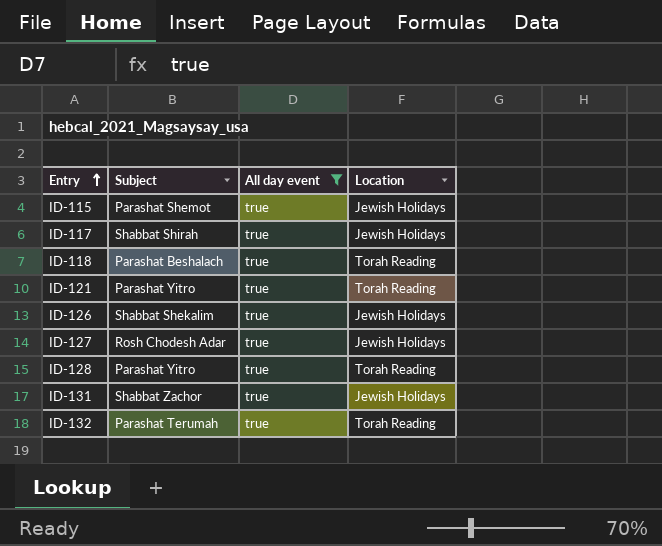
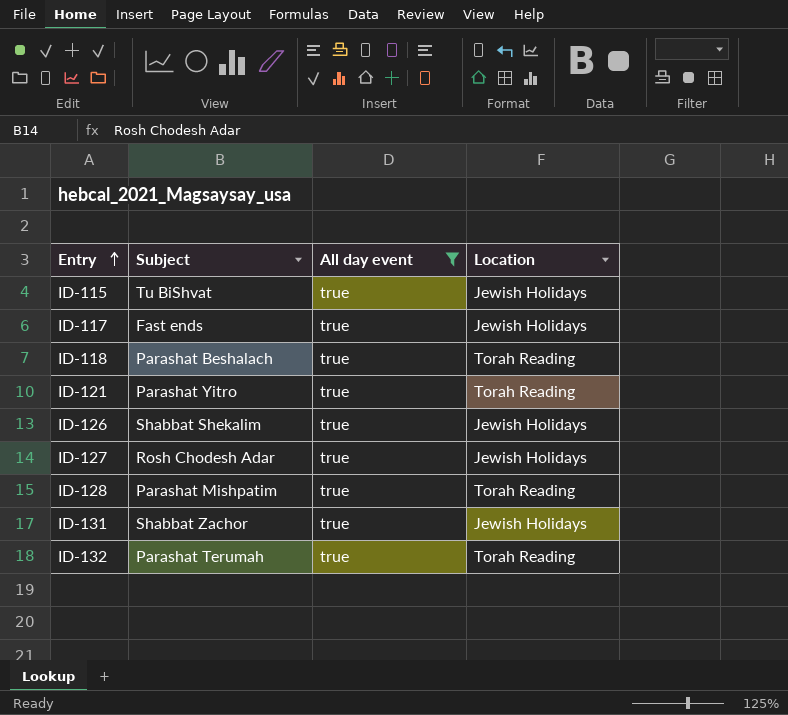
ID-115 | Subject: Parashat Shemot -> Tu BiShvat
ID-117 | Subject: Shabbat Shirah -> Fast ends
ID-128 | Subject: Parashat Yitro -> Parashat Mishpatim

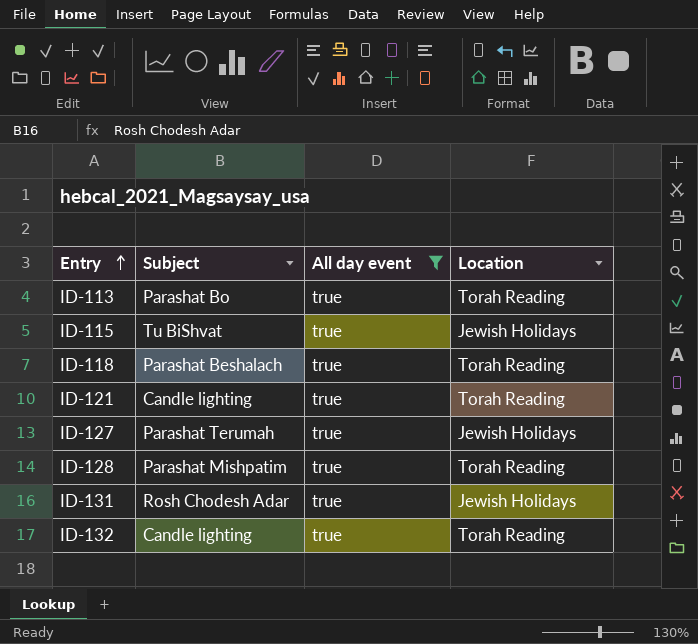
row ID-117: Fast ends | true | Jewish Holidays -> none
row ID-126: Shabbat Shekalim | true | Jewish Holidays -> none
row ID-113: none -> Parashat Bo | true | Torah Reading
ID-121 | Subject: Parashat Yitro -> Candle lighting
ID-127 | Subject: Rosh Chodesh Adar -> Parashat Terumah
ID-131 | Subject: Shabbat Zachor -> Rosh Chodesh Adar
ID-132 | Subject: Parashat Terumah -> Candle lighting

